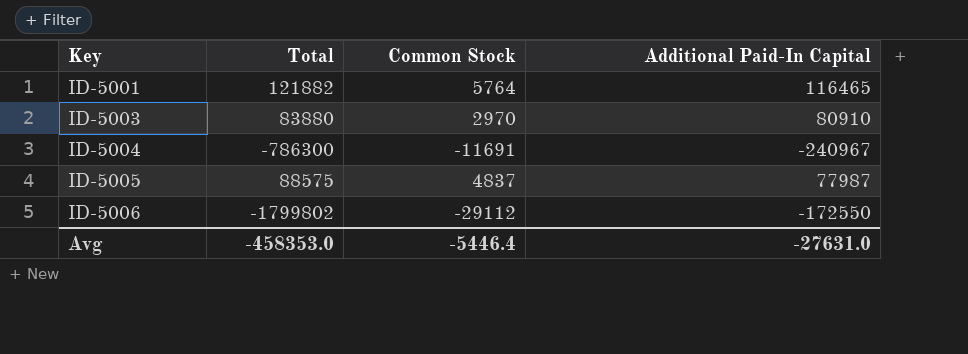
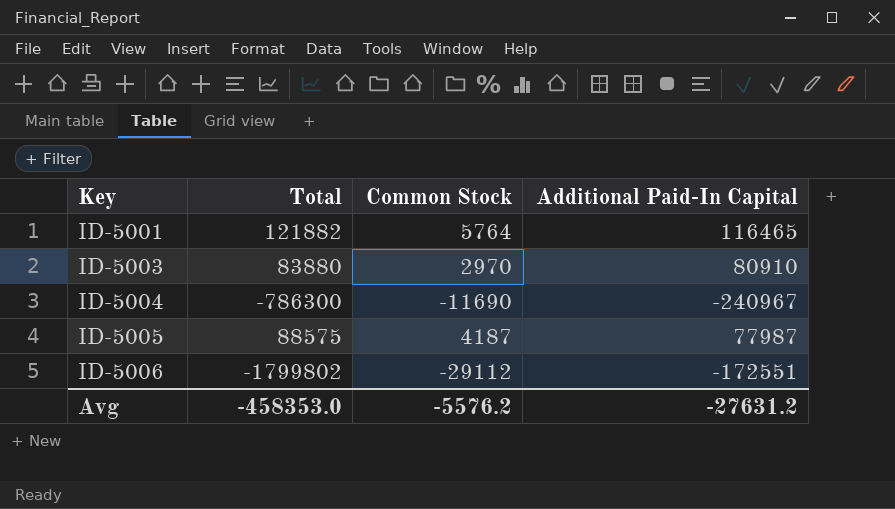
ID-5004 | Common Stock: -11691 -> -11690
ID-5005 | Common Stock: 4837 -> 4187
ID-5006 | Additional Paid-In Capital: -172550 -> -172551
Avg | Common Stock: -5446.4 -> -5576.2
Avg | Additional Paid-In Capital: -27631.0 -> -27631.2

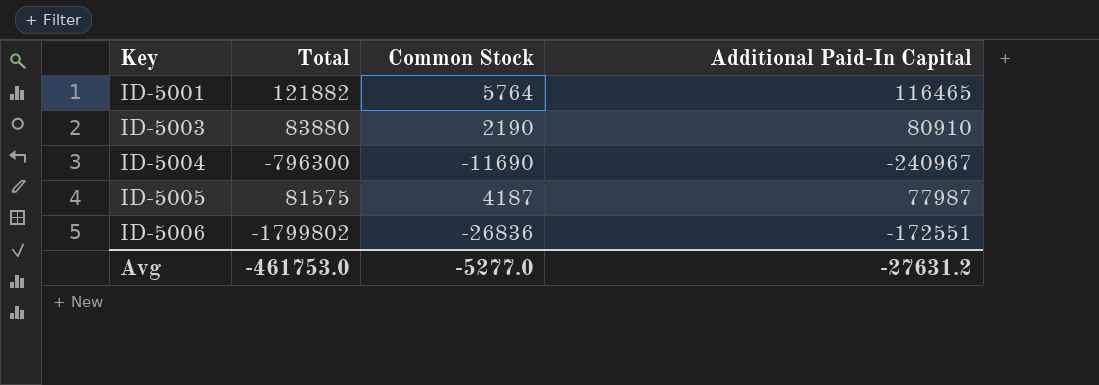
ID-5003 | Common Stock: 2970 -> 2190
ID-5004 | Total: -786300 -> -796300
ID-5005 | Total: 88575 -> 81575
ID-5006 | Common Stock: -29112 -> -26836
Avg | Total: -458353.0 -> -461753.0
Avg | Common Stock: -5576.2 -> -5277.0

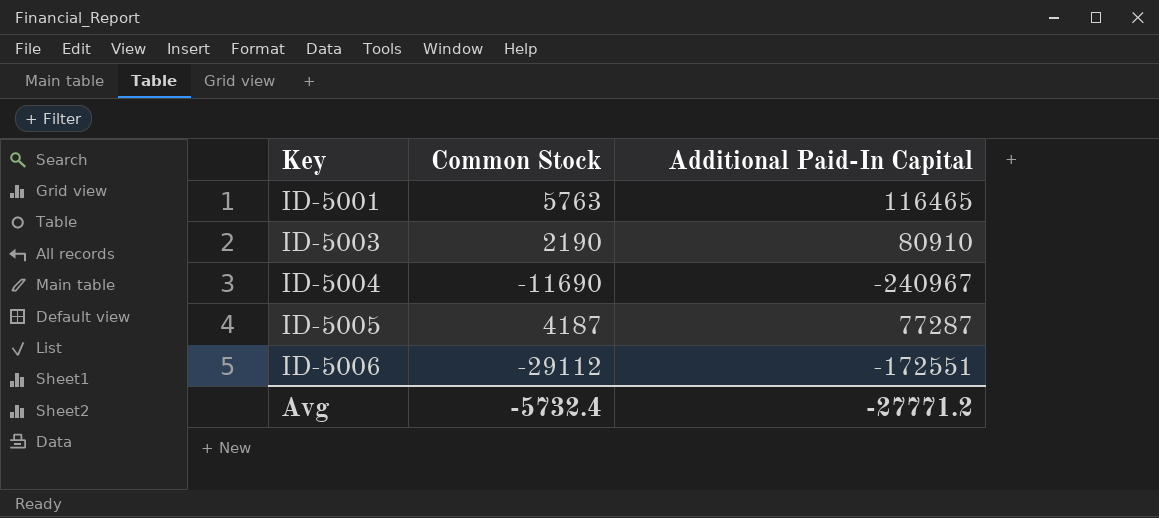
column Total | position: 2 -> none
ID-5001 | Common Stock: 5764 -> 5763
ID-5005 | Additional Paid-In Capital: 77987 -> 77287
ID-5006 | Common Stock: -26836 -> -29112
Avg | Common Stock: -5277.0 -> -5732.4
Avg | Additional Paid-In Capital: -27631.2 -> -27771.2

